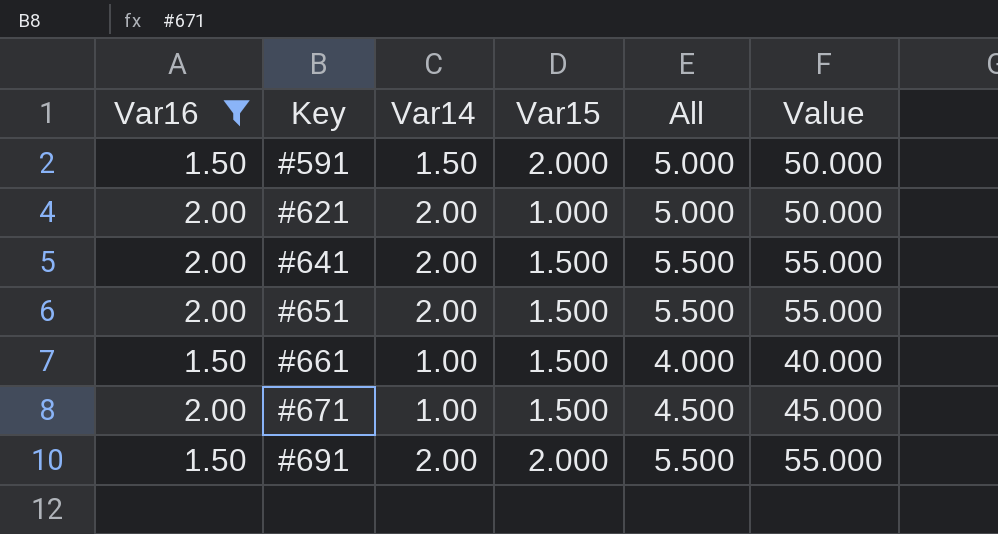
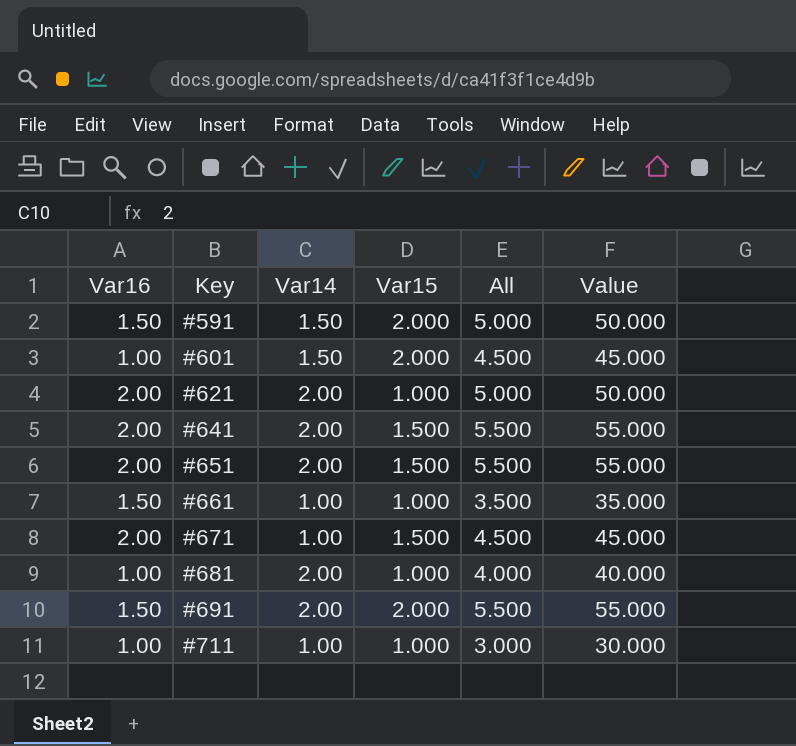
filter: Var16 != 1.00 -> none
#661 | Var15: 1.500 -> 1.000
#661 | All: 4.000 -> 3.500
#661 | Value: 40.000 -> 35.000

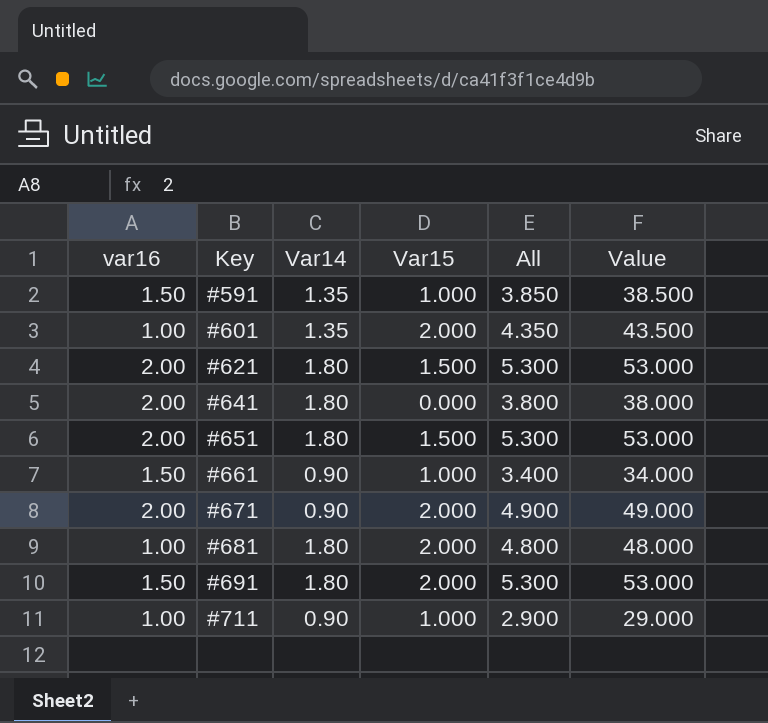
column name: Var16 -> var16
#591 | Var14: 1.50 -> 1.35
#591 | Var15: 2.000 -> 1.000
#591 | All: 5.000 -> 3.850
#591 | Value: 50.000 -> 38.500
#601 | Var14: 1.50 -> 1.35
#601 | All: 4.500 -> 4.350
#601 | Value: 45.000 -> 43.500
#621 | Var14: 2.00 -> 1.80
#621 | Var15: 1.000 -> 1.500
#621 | All: 5.000 -> 5.300
#621 | Value: 50.000 -> 53.000
#641 | Var14: 2.00 -> 1.80
#641 | Var15: 1.500 -> 0.000
#641 | All: 5.500 -> 3.800
#641 | Value: 55.000 -> 38.000
#651 | Var14: 2.00 -> 1.80
#651 | All: 5.500 -> 5.300
#651 | Value: 55.000 -> 53.000
#661 | Var14: 1.00 -> 0.90
#661 | All: 3.500 -> 3.400
#661 | Value: 35.000 -> 34.000
#671 | Var14: 1.00 -> 0.90
#671 | Var15: 1.500 -> 2.000
#671 | All: 4.500 -> 4.900
#671 | Value: 45.000 -> 49.000
#681 | Var14: 2.00 -> 1.80
#681 | Var15: 1.000 -> 2.000
#681 | All: 4.000 -> 4.800
#681 | Value: 40.000 -> 48.000
#691 | Var14: 2.00 -> 1.80
#691 | All: 5.500 -> 5.300
#691 | Value: 55.000 -> 53.000
#711 | Var14: 1.00 -> 0.90
#711 | All: 3.000 -> 2.900
#711 | Value: 30.000 -> 29.000

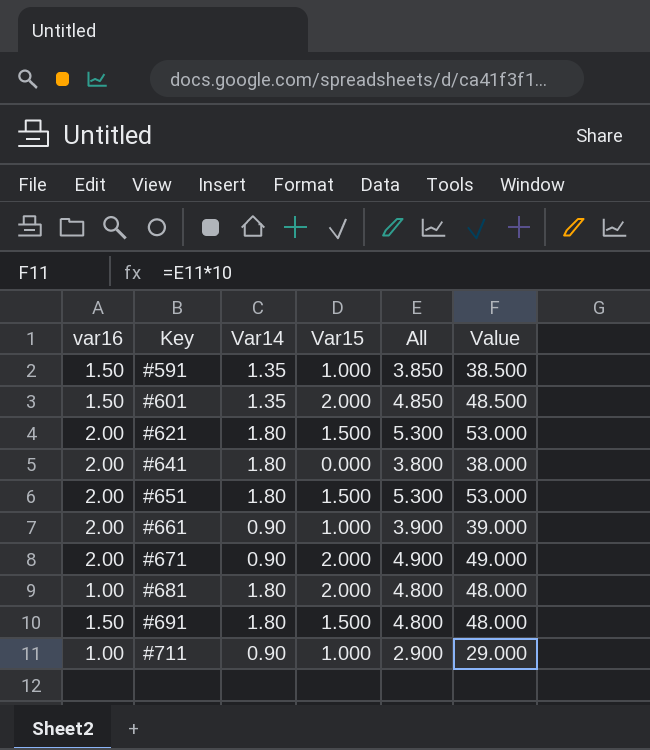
#601 | var16: 1.00 -> 1.50
#601 | All: 4.350 -> 4.850
#601 | Value: 43.500 -> 48.500
#661 | var16: 1.50 -> 2.00
#661 | All: 3.400 -> 3.900
#661 | Value: 34.000 -> 39.000
#691 | Var15: 2.000 -> 1.500
#691 | All: 5.300 -> 4.800
#691 | Value: 53.000 -> 48.000

